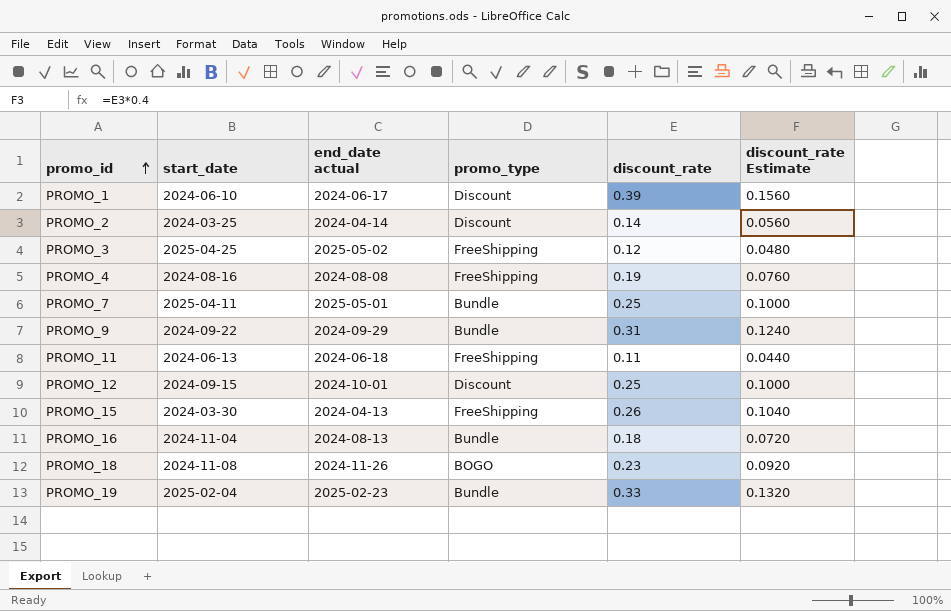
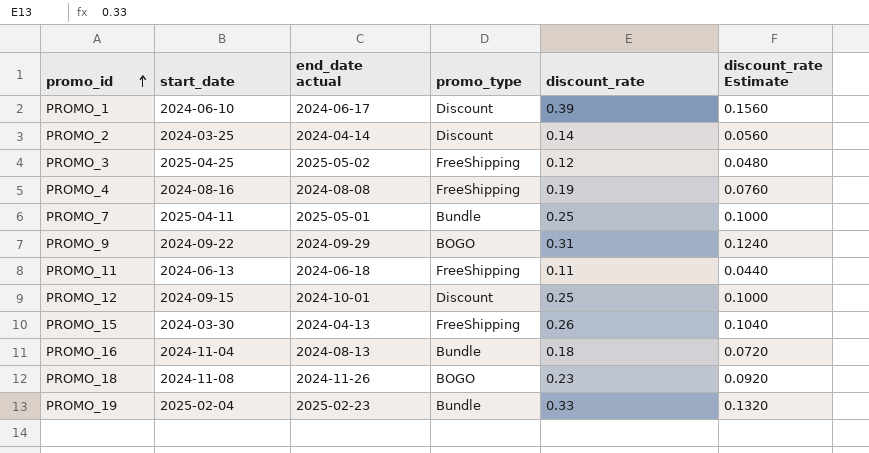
PROMO_9 | promo_type: Bundle -> BOGO

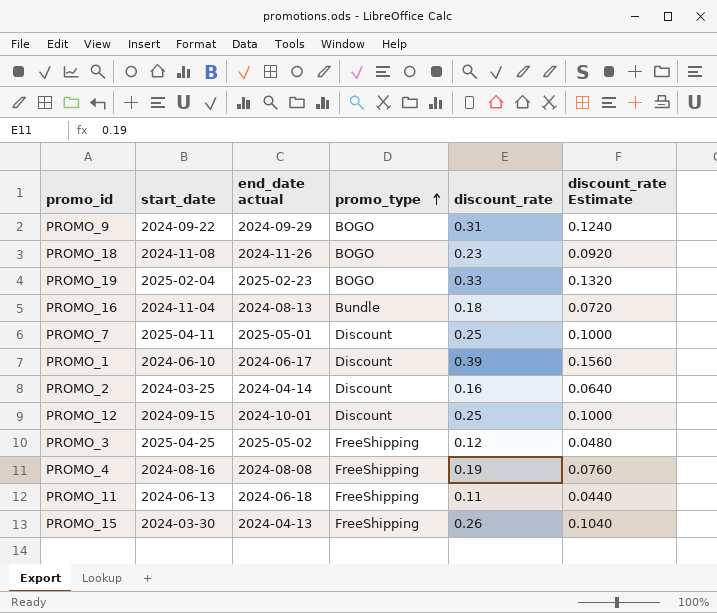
row order: promo_id ascending -> promo_type ascending
PROMO_19 | promo_type: Bundle -> BOGO
PROMO_7 | promo_type: Bundle -> Discount
PROMO_2 | discount_rate: 0.14 -> 0.16
PROMO_2 | discount_rate Estimate: 0.0560 -> 0.0640

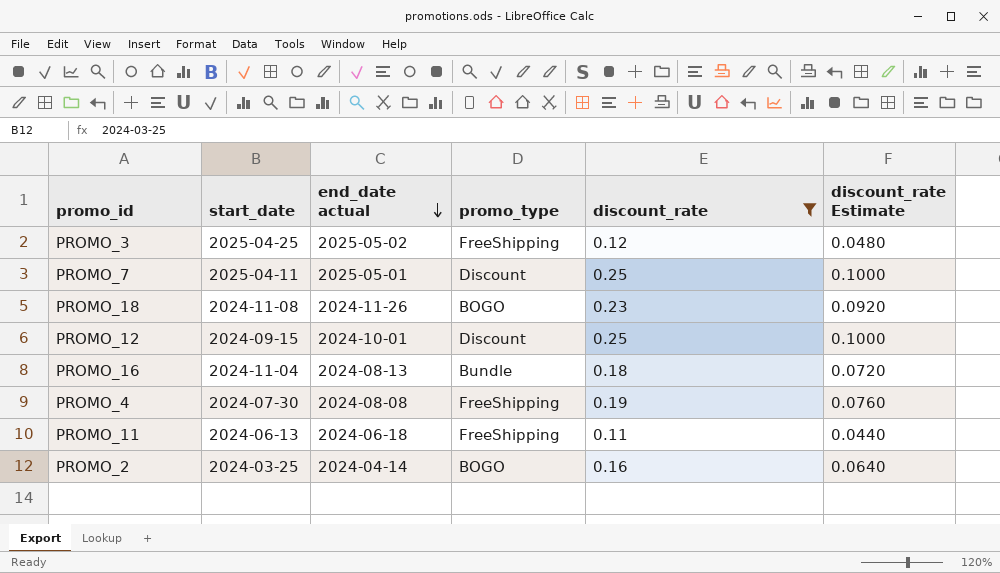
filter: none -> discount_rate <= 0.25
row order: promo_type ascending -> end_date actual descending
PROMO_4 | start_date: 2024-08-16 -> 2024-07-30
PROMO_2 | promo_type: Discount -> BOGO

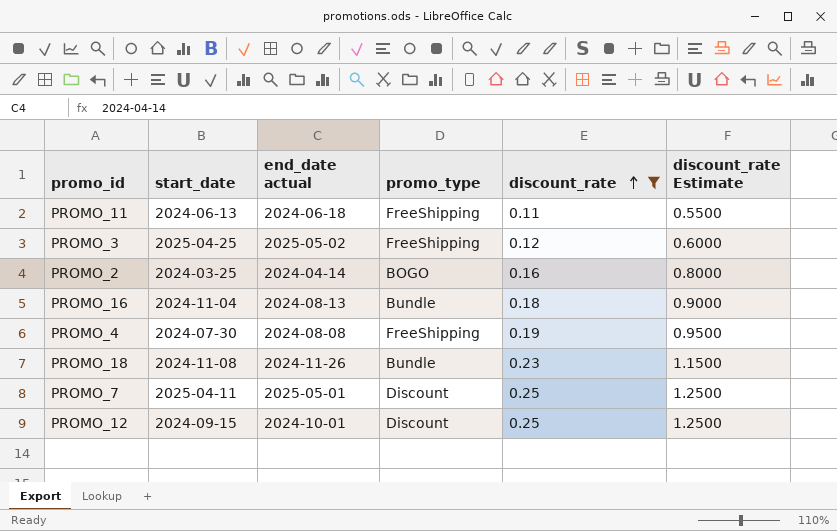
row order: end_date actual descending -> discount_rate ascending
column discount_rate Estimate | formula: [discount_rate] * 0.4 -> [discount_rate] * 5
PROMO_18 | promo_type: BOGO -> Bundle

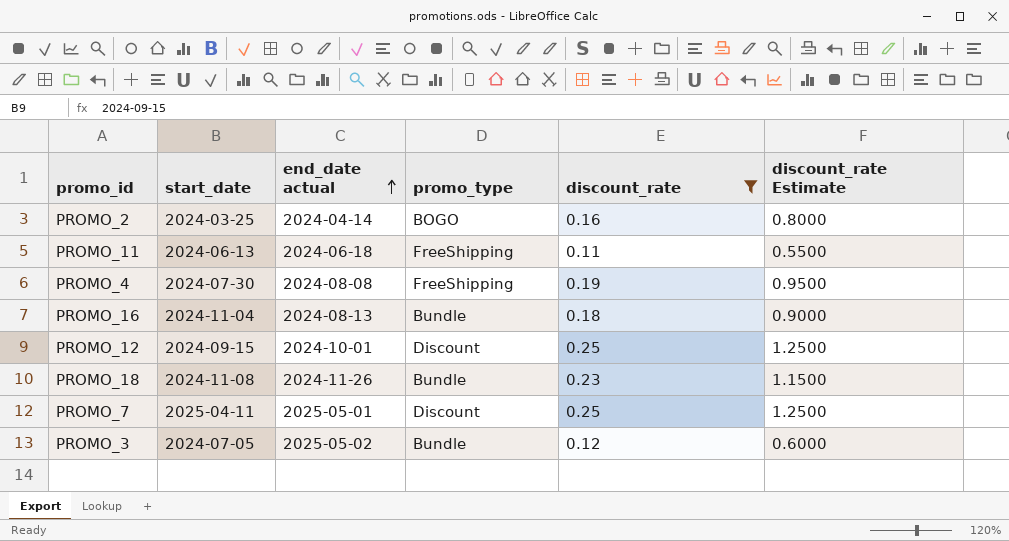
row order: discount_rate ascending -> end_date actual ascending
PROMO_3 | start_date: 2025-04-25 -> 2024-07-05
PROMO_3 | promo_type: FreeShipping -> Bundle

